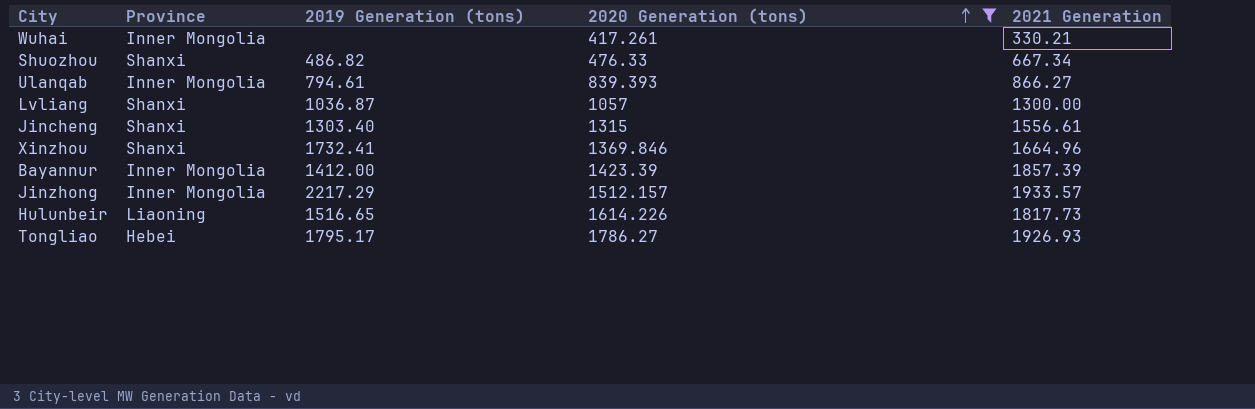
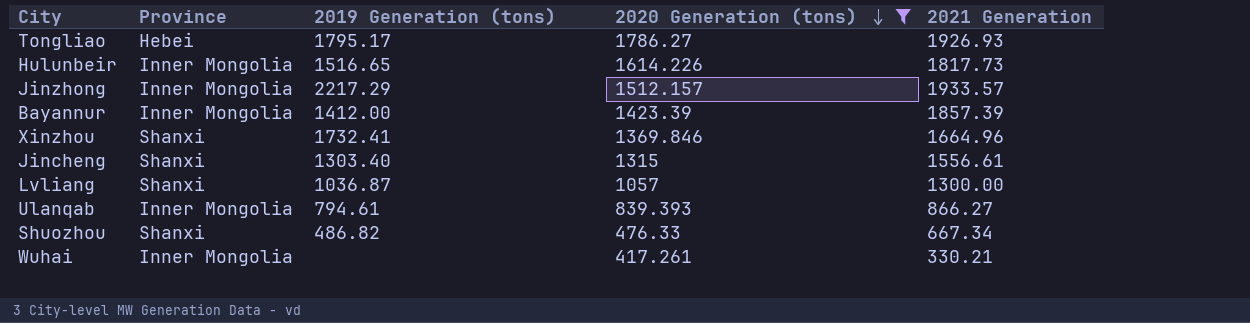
row order: 2020 Generation (tons) ascending -> 2020 Generation (tons) descending
Hulunbeir | Province: Liaoning -> Inner Mongolia

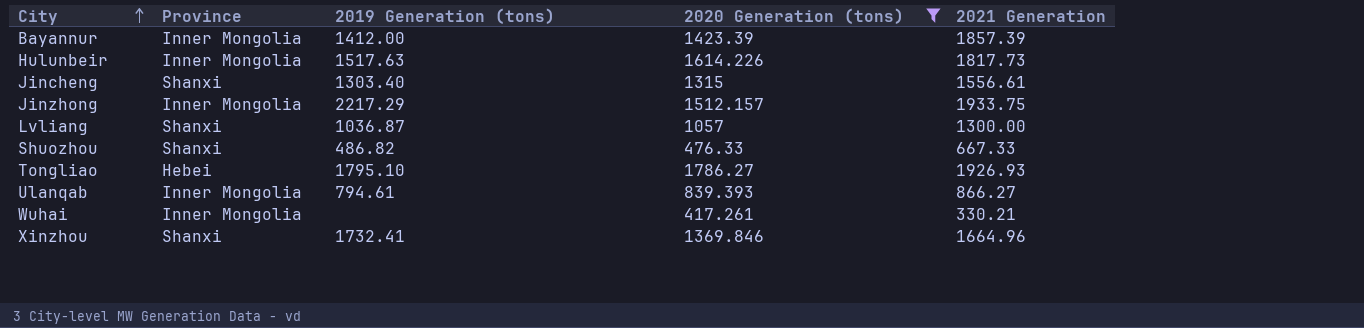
row order: 2020 Generation (tons) descending -> City ascending
Hulunbeir | 2019 Generation (tons): 1516.65 -> 1517.63
Jinzhong | 2021 Generation: 1933.57 -> 1933.75
Shuozhou | 2021 Generation: 667.34 -> 667.33
Tongliao | 2019 Generation (tons): 1795.17 -> 1795.10

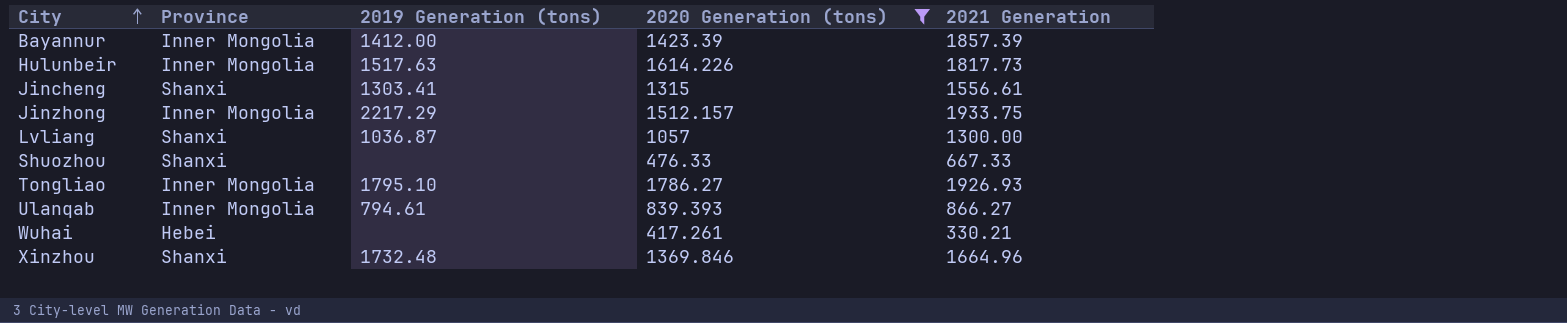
Jincheng | 2019 Generation (tons): 1303.40 -> 1303.41
Shuozhou | 2019 Generation (tons): 486.82 -> none
Tongliao | Province: Hebei -> Inner Mongolia
Wuhai | Province: Inner Mongolia -> Hebei
Xinzhou | 2019 Generation (tons): 1732.41 -> 1732.48

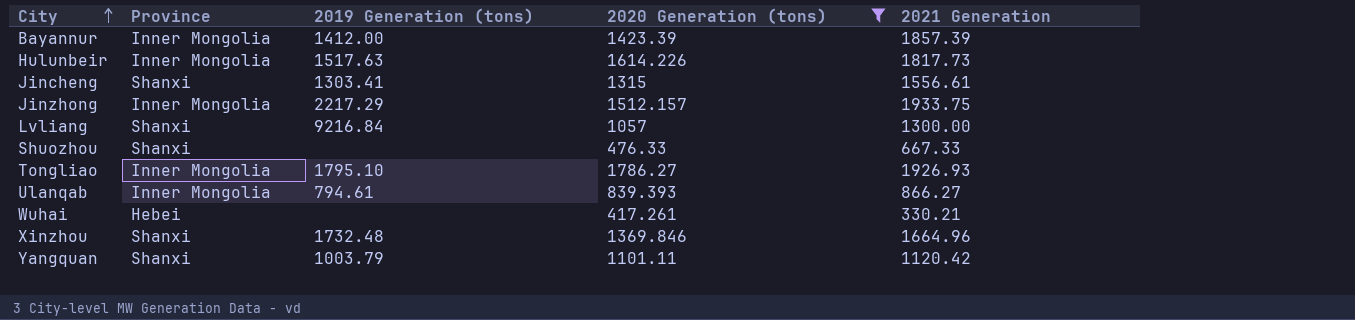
Lvliang | 2019 Generation (tons): 1036.87 -> 9216.84
row Yangquan: none -> Shanxi | 1003.79 | 1101.11 | 1120.42

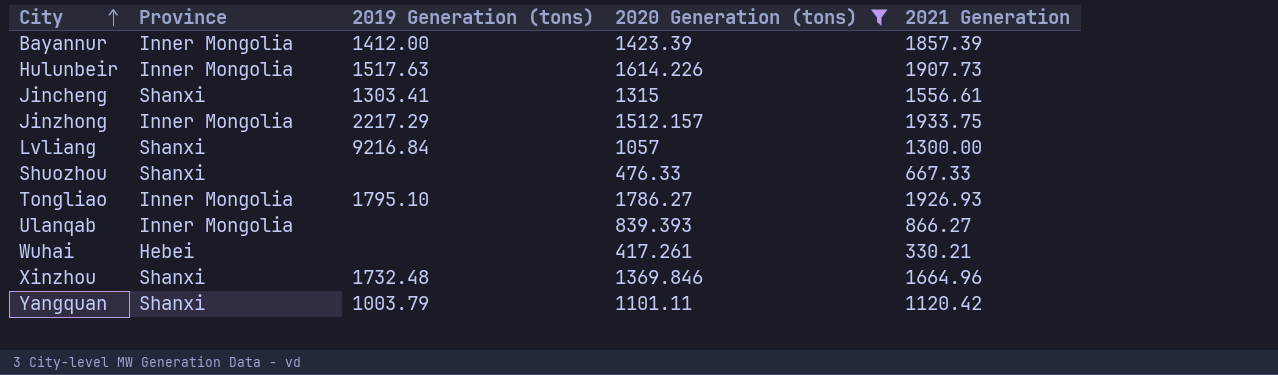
Hulunbeir | 2021 Generation: 1817.73 -> 1907.73
Ulanqab | 2019 Generation (tons): 794.61 -> none

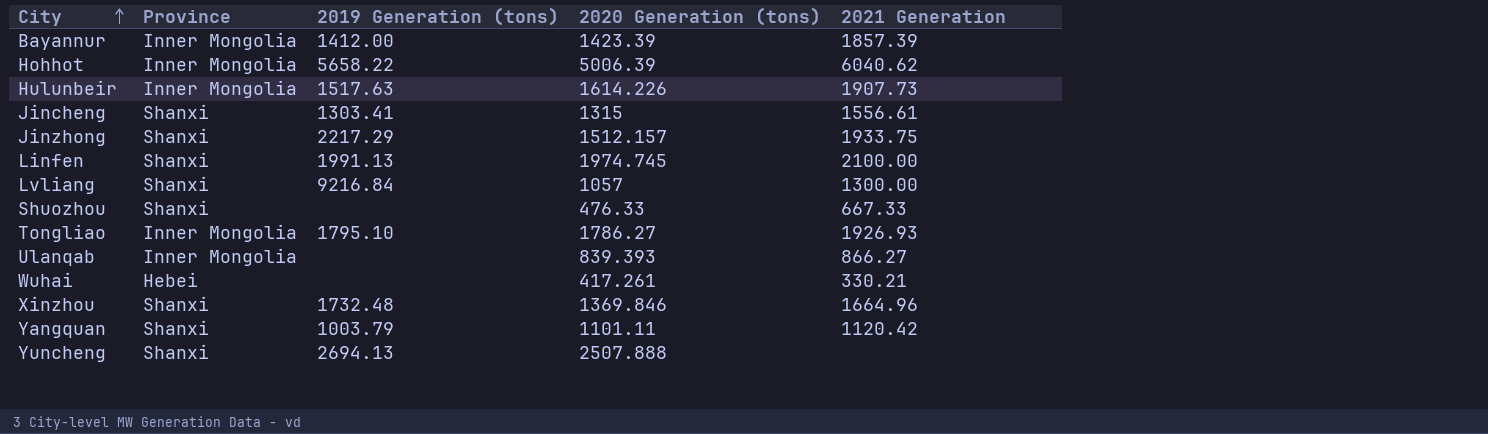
filter: 2020 Generation (tons) <= 1786.27 -> none
Jinzhong | Province: Inner Mongolia -> Shanxi

